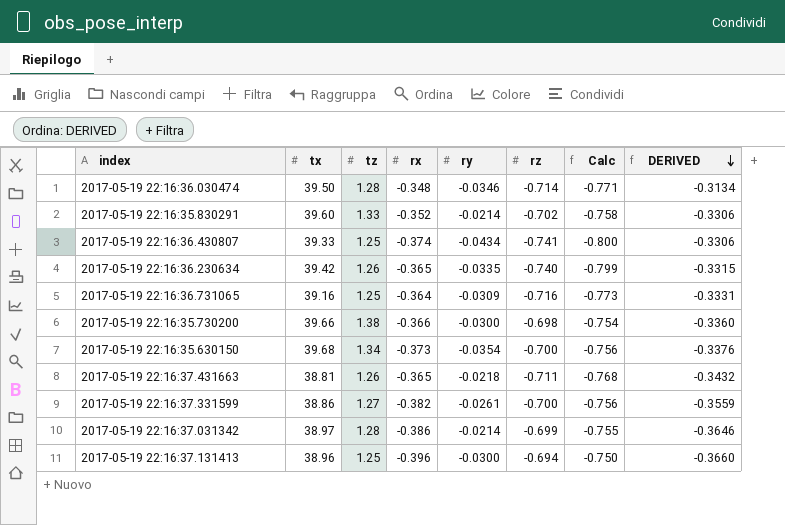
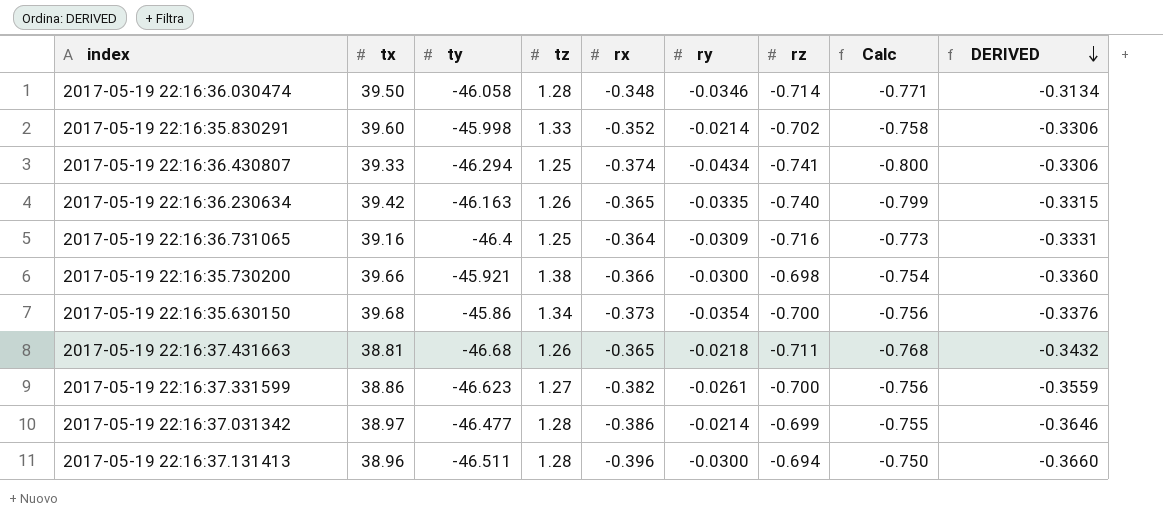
column ty | position: none -> 3
2017-05-19 22:16:37.131413 | tz: 1.25 -> 1.28

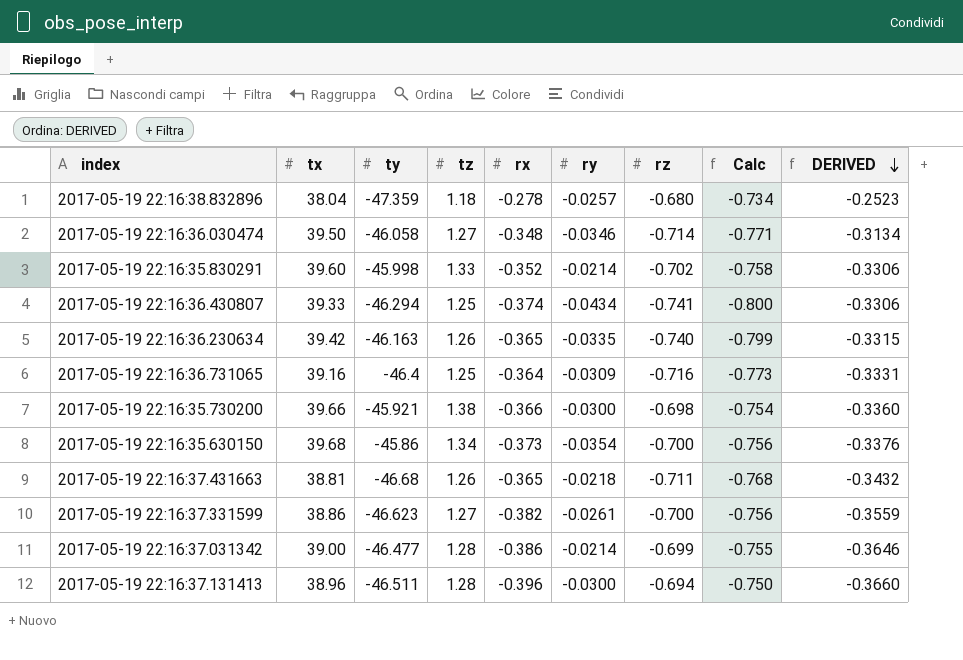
row 2017-05-19 22:16:38.832896: none -> 38.04 | -47.359 | 1.18 | -0.278 | -0.0257 | -0.680 | -0.734 | -0.2523
2017-05-19 22:16:36.030474 | tz: 1.28 -> 1.27
2017-05-19 22:16:37.031342 | tx: 38.97 -> 39.00

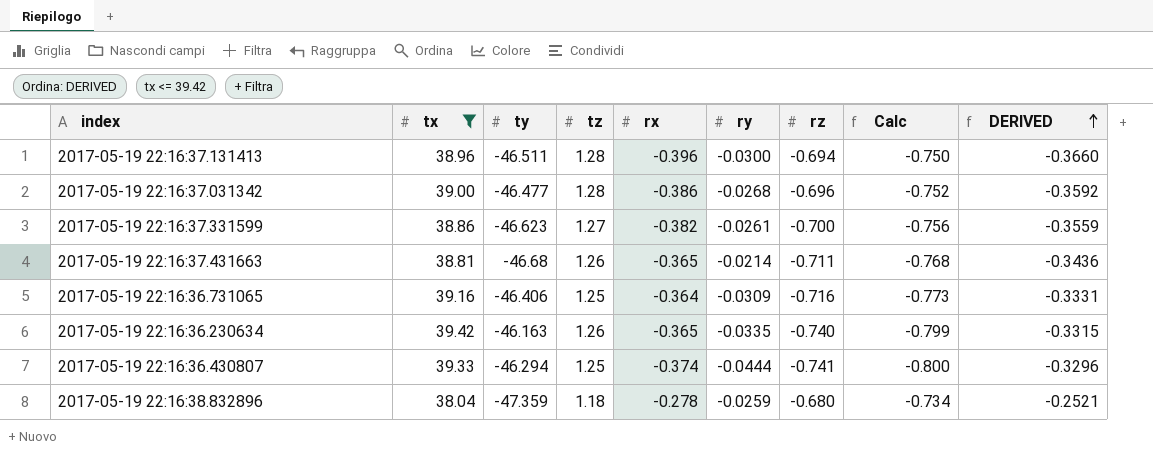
filter: none -> tx <= 39.42
row order: DERIVED descending -> DERIVED ascending
2017-05-19 22:16:37.031342 | ry: -0.0214 -> -0.0268
2017-05-19 22:16:37.031342 | rz: -0.699 -> -0.696
2017-05-19 22:16:37.031342 | Calc: -0.755 -> -0.752
2017-05-19 22:16:37.031342 | DERIVED: -0.3646 -> -0.3592
2017-05-19 22:16:37.431663 | ry: -0.0218 -> -0.0214
2017-05-19 22:16:37.431663 | DERIVED: -0.3432 -> -0.3436
2017-05-19 22:16:36.731065 | ty: -46.4 -> -46.406
2017-05-19 22:16:36.430807 | ry: -0.0434 -> -0.0444
2017-05-19 22:16:36.430807 | DERIVED: -0.3306 -> -0.3296
2017-05-19 22:16:38.832896 | ry: -0.0257 -> -0.0259
2017-05-19 22:16:38.832896 | DERIVED: -0.2523 -> -0.2521

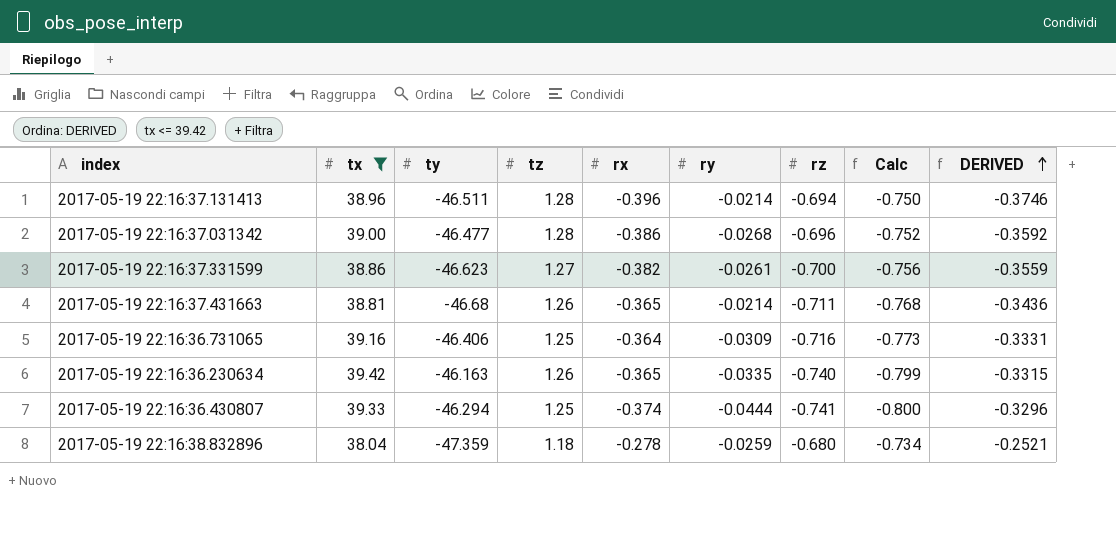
2017-05-19 22:16:37.131413 | ry: -0.0300 -> -0.0214
2017-05-19 22:16:37.131413 | DERIVED: -0.3660 -> -0.3746

